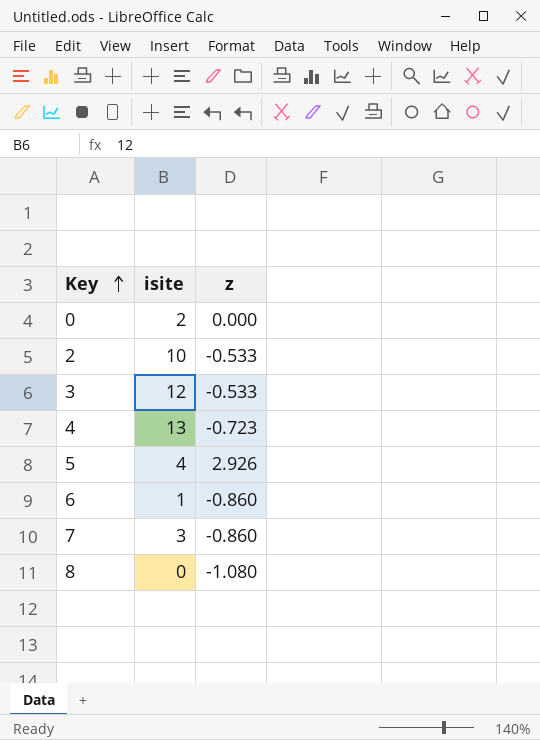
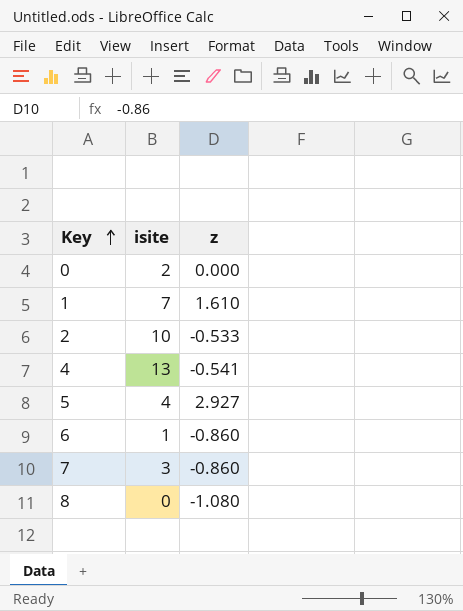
row 3: 12 | -0.533 -> none
row 1: none -> 7 | 1.610
4 | z: -0.723 -> -0.541
5 | z: 2.926 -> 2.927

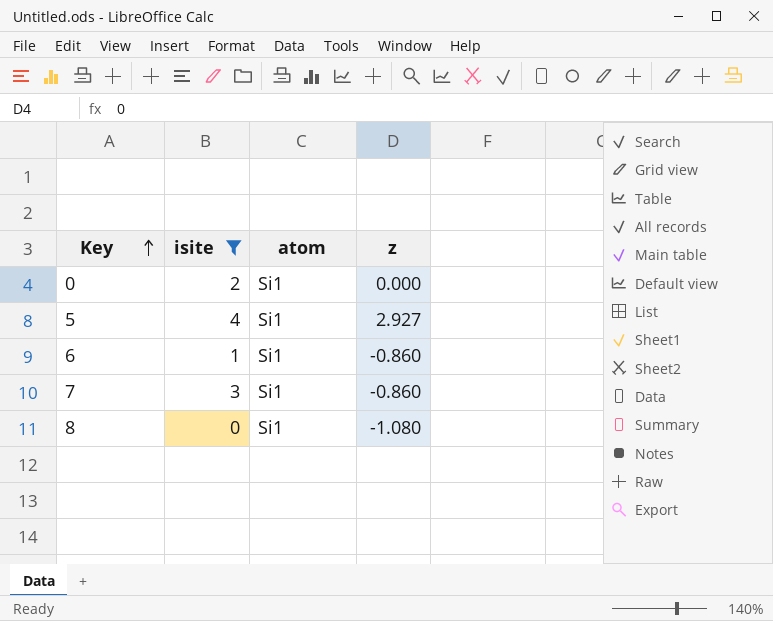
filter: none -> isite <= 4
column atom | position: none -> 3

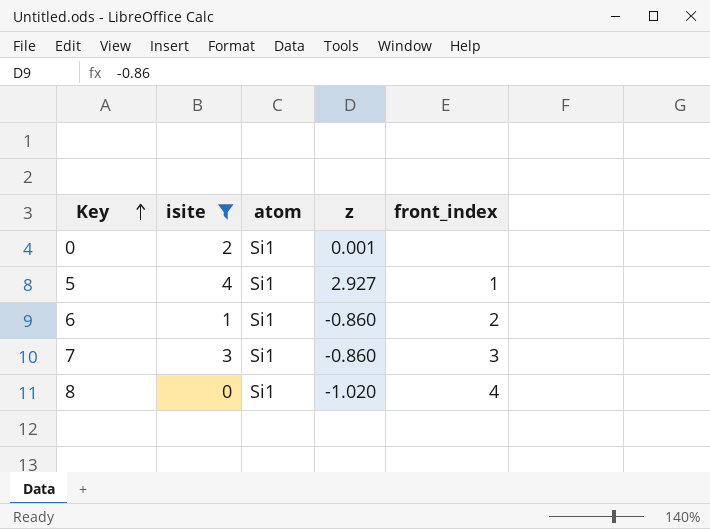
column front_index | position: none -> 5
0 | z: 0.000 -> 0.001
8 | z: -1.080 -> -1.020

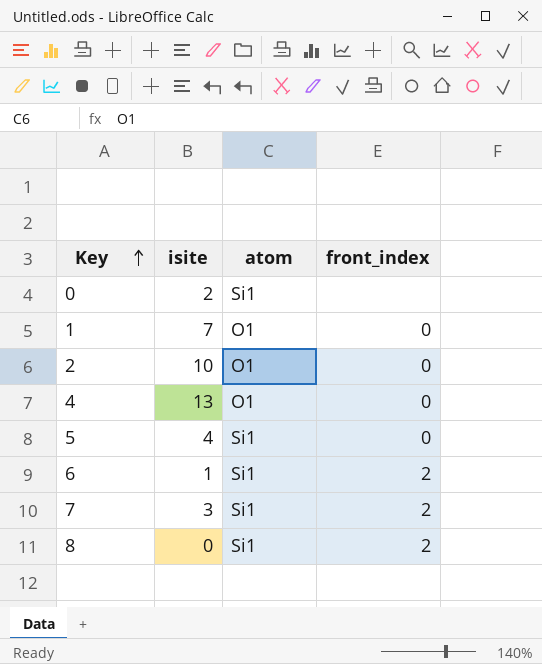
filter: isite <= 4 -> none
column z | position: 4 -> none
5 | front_index: 1 -> 0
7 | front_index: 3 -> 2
8 | front_index: 4 -> 2

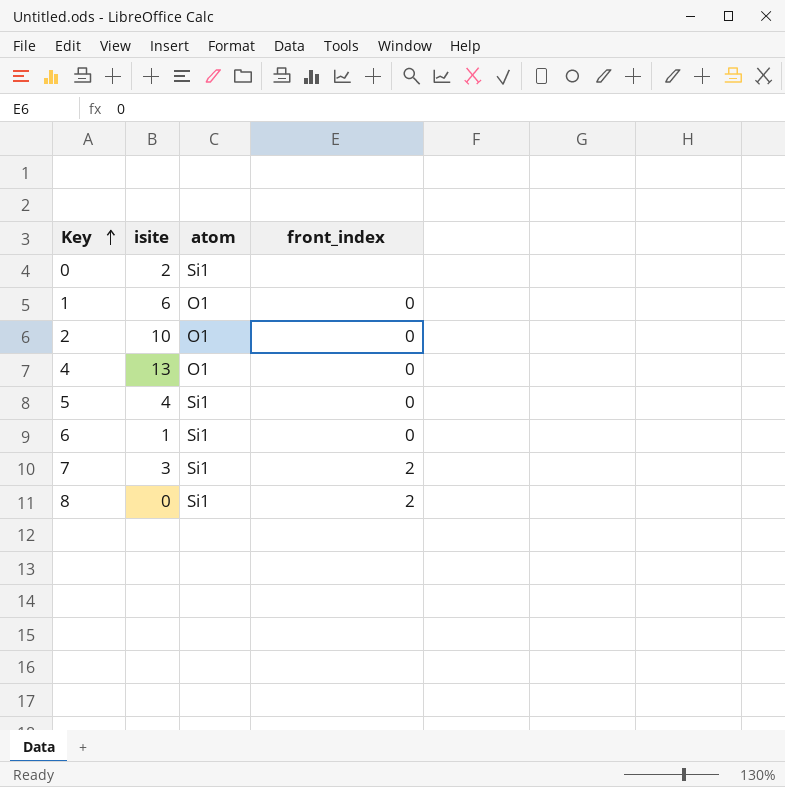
1 | isite: 7 -> 6
6 | front_index: 2 -> 0

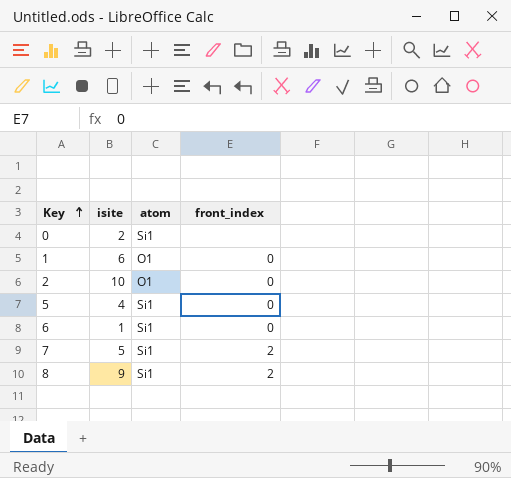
row 4: 13 | O1 | 0 -> none
7 | isite: 3 -> 5
8 | isite: 0 -> 9

